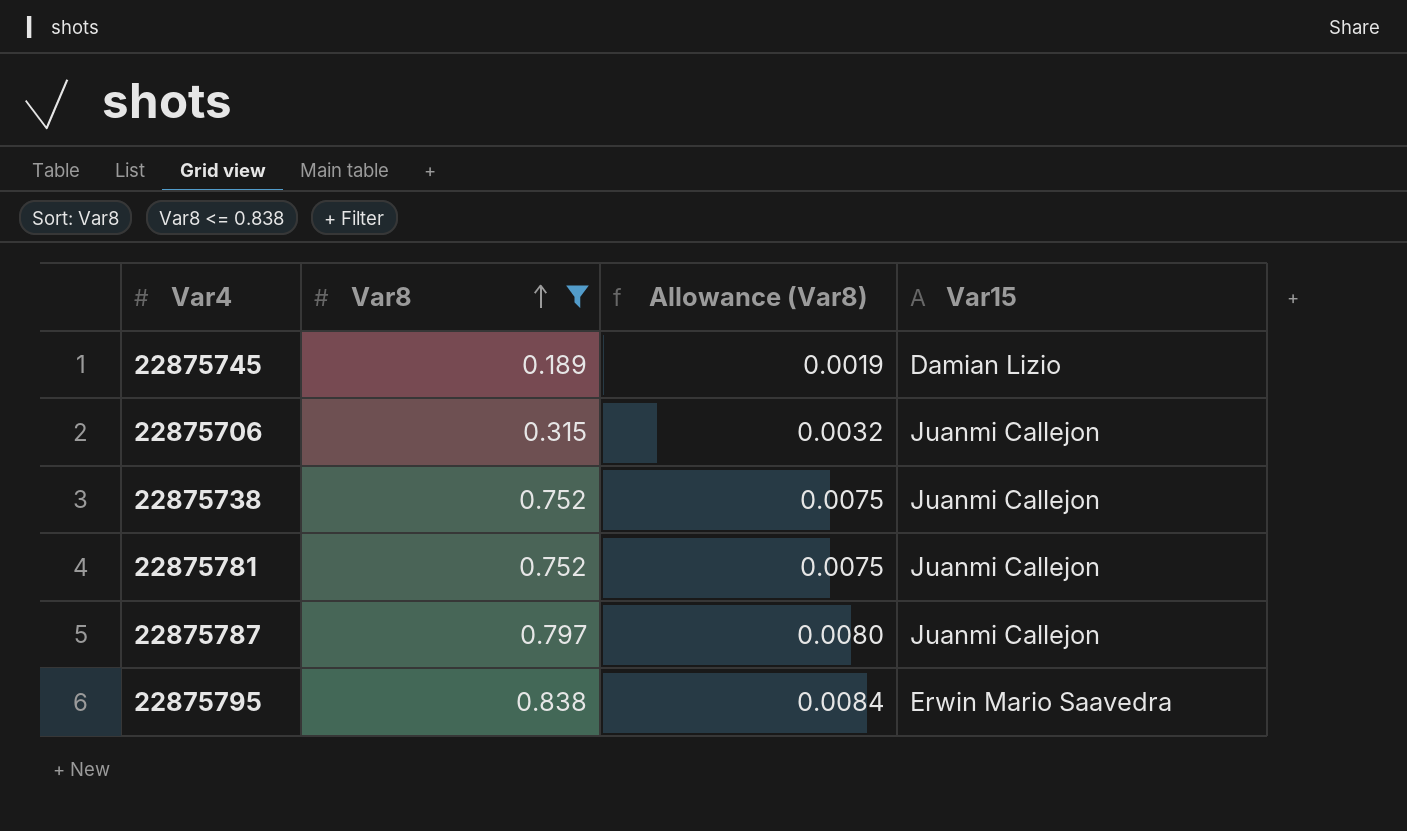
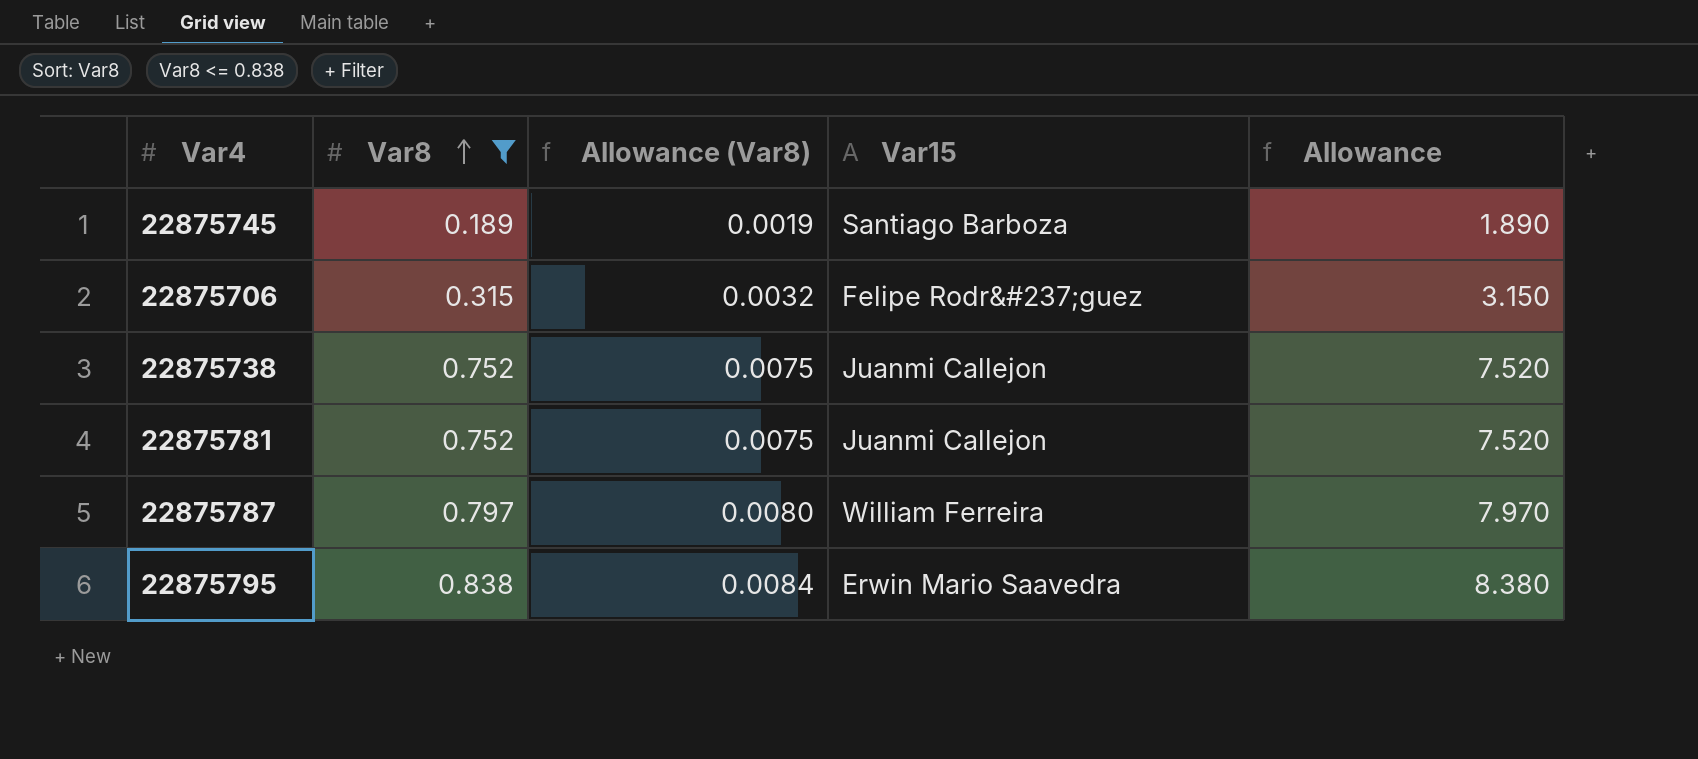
column Allowance | formula: none -> [Var8] * 10
22875745 | Var15: Damian Lizio -> Santiago Barboza
22875706 | Var15: Juanmi Callejon -> Felipe Rodr&#237;guez
22875787 | Var15: Juanmi Callejon -> William Ferreira

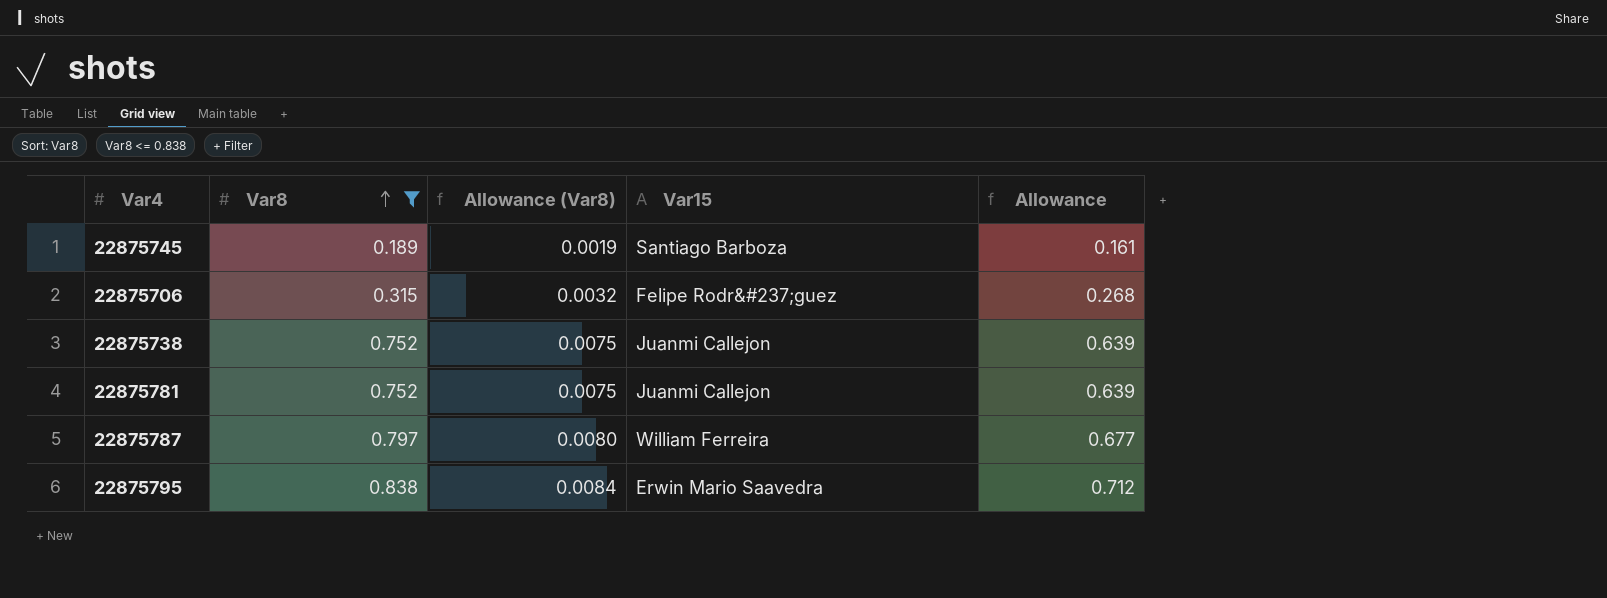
column Allowance | formula: [Var8] * 10 -> [Var8] * 0.85

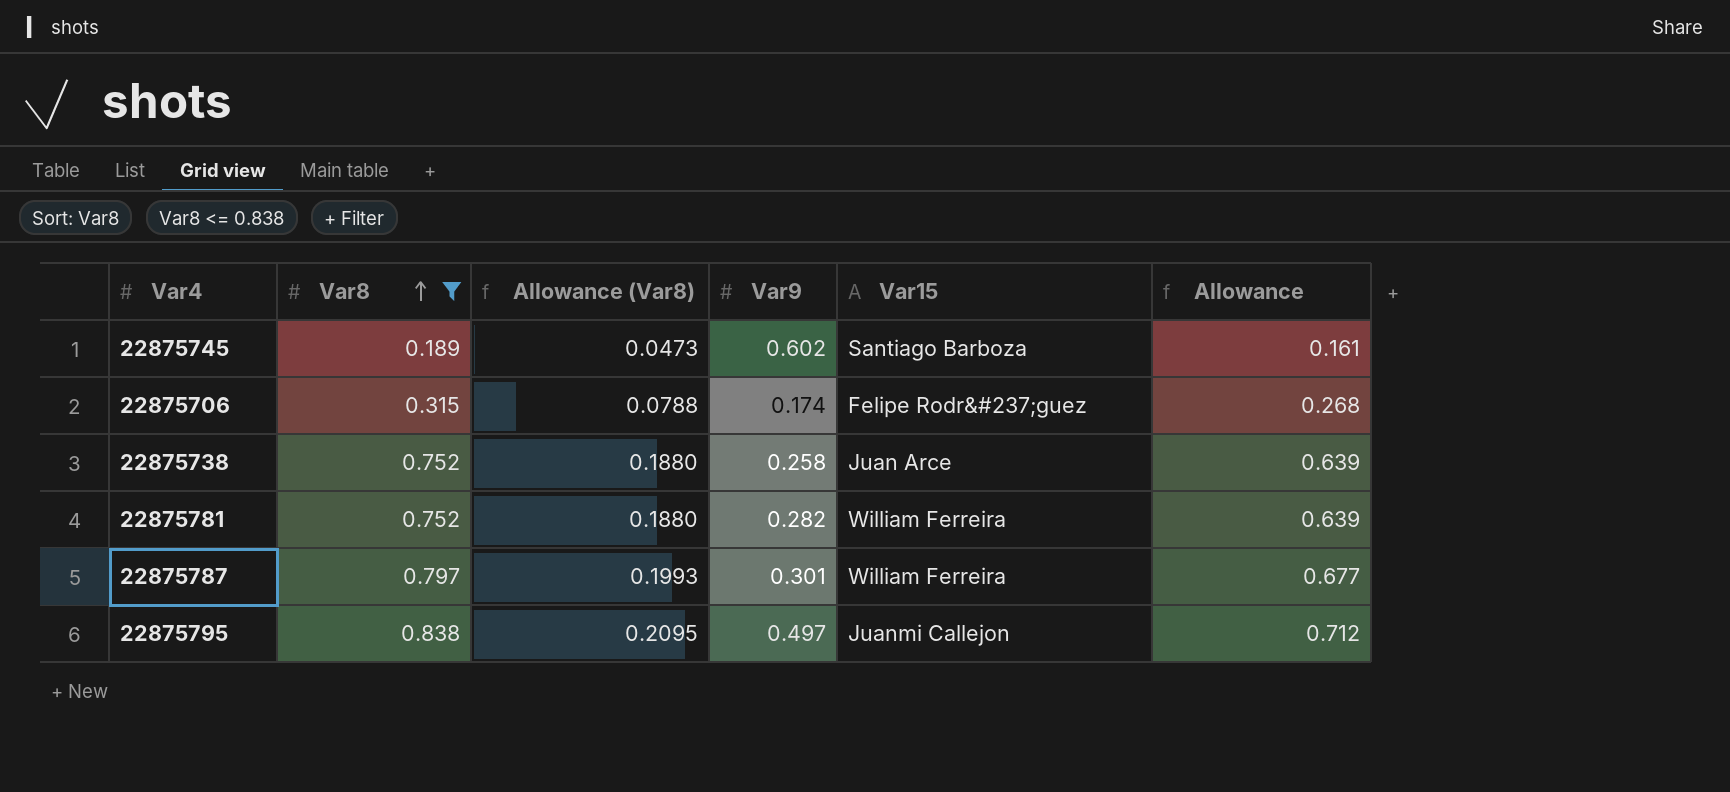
column Allowance (Var8) | formula: [Var8] * 0.01 -> [Var8] * 0.25
column Var9 | position: none -> 4
22875738 | Var15: Juanmi Callejon -> Juan Arce
22875781 | Var15: Juanmi Callejon -> William Ferreira
22875795 | Var15: Erwin Mario Saavedra -> Juanmi Callejon

